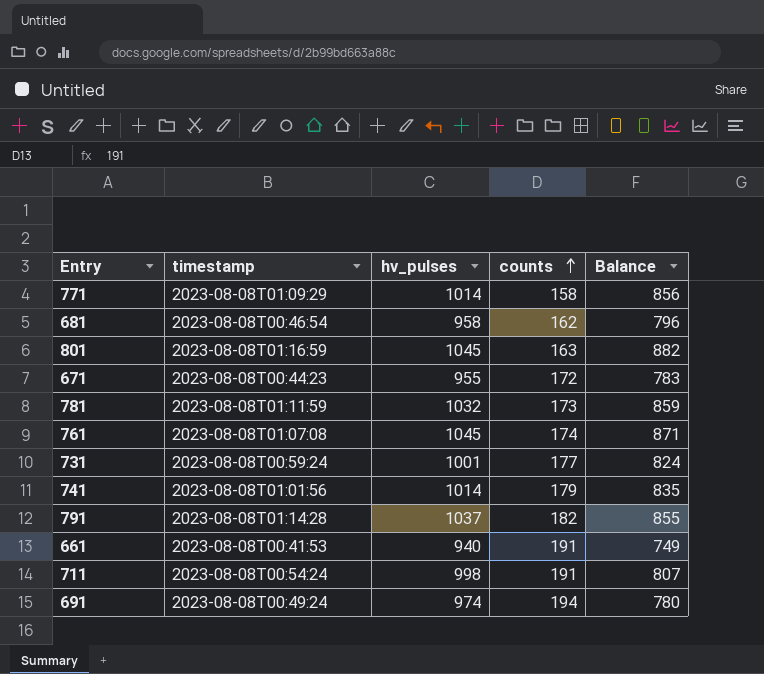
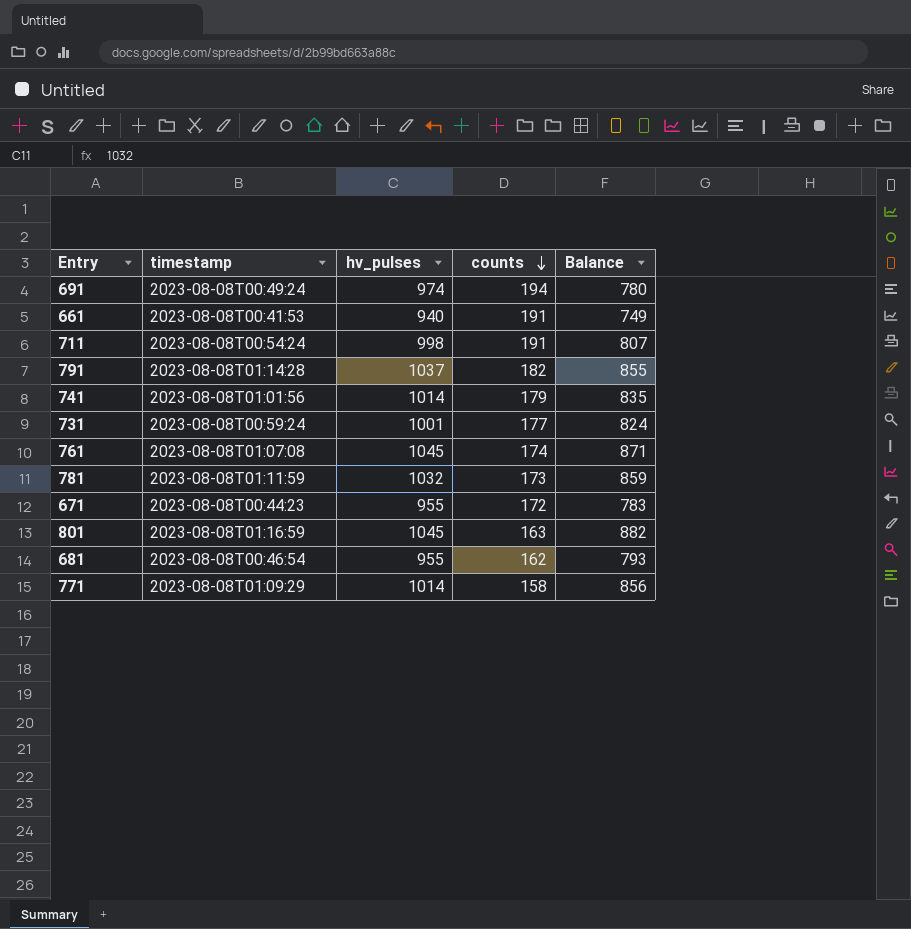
row order: counts ascending -> counts descending
681 | hv_pulses: 958 -> 955
681 | Balance: 796 -> 793

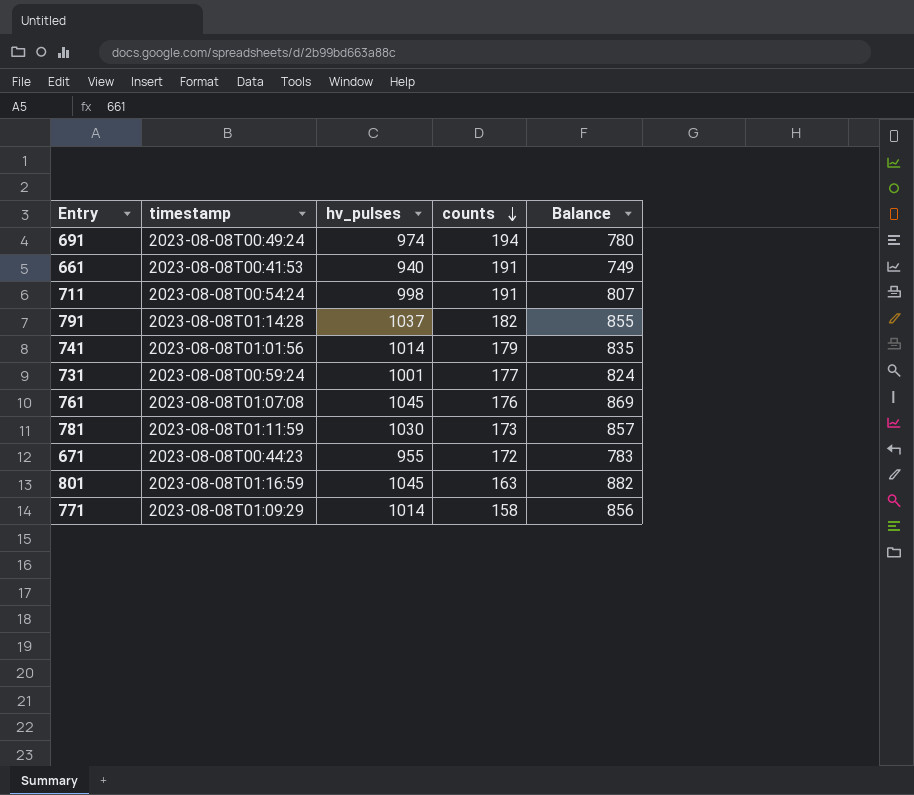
row 681: 2023-08-08T00:46:54 | 955 | 162 | 793 -> none
761 | counts: 174 -> 176
761 | Balance: 871 -> 869
781 | hv_pulses: 1032 -> 1030
781 | Balance: 859 -> 857

